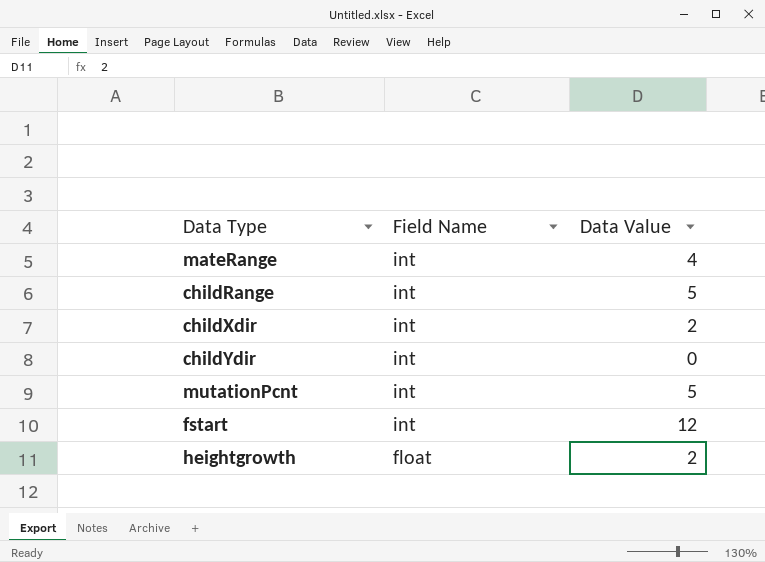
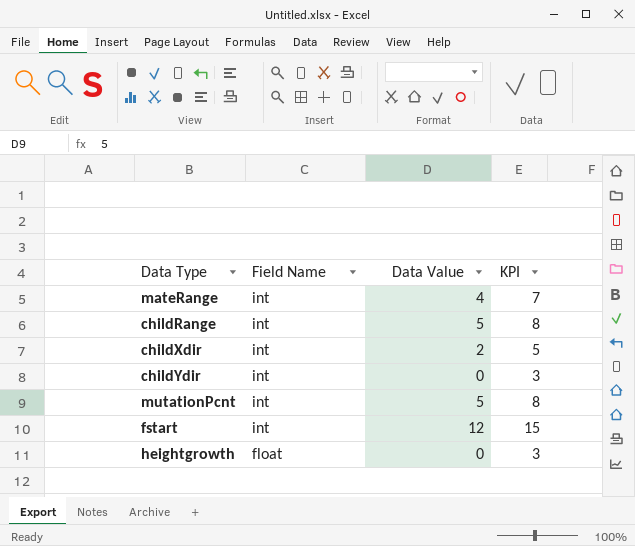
column KPI | formula: none -> [Data Value] + 3
heightgrowth | Data Value: 2 -> 0

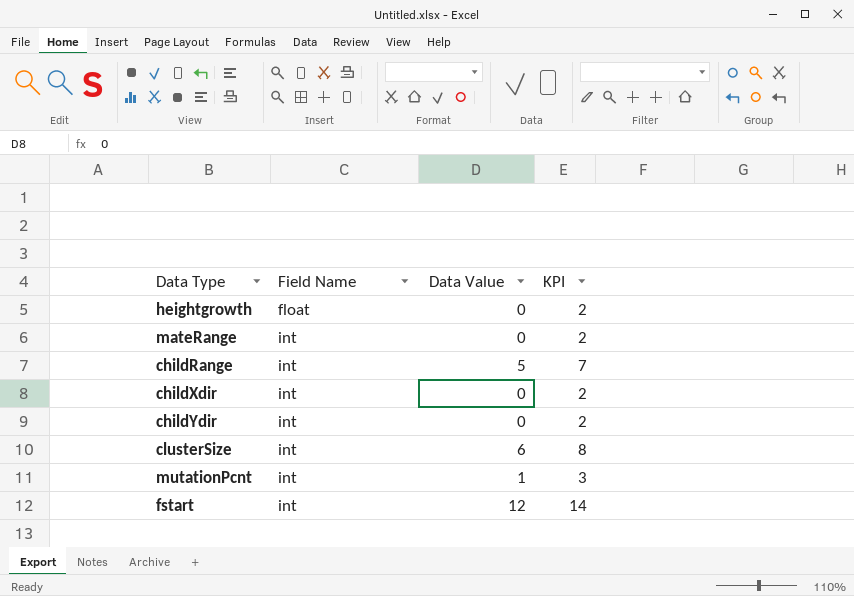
row order: Field Name descending -> Field Name ascending
column KPI | formula: [Data Value] + 3 -> [Data Value] + 2
mateRange | Data Value: 4 -> 0
childXdir | Data Value: 2 -> 0
row clusterSize: none -> int | 6 | 8
mutationPcnt | Data Value: 5 -> 1

